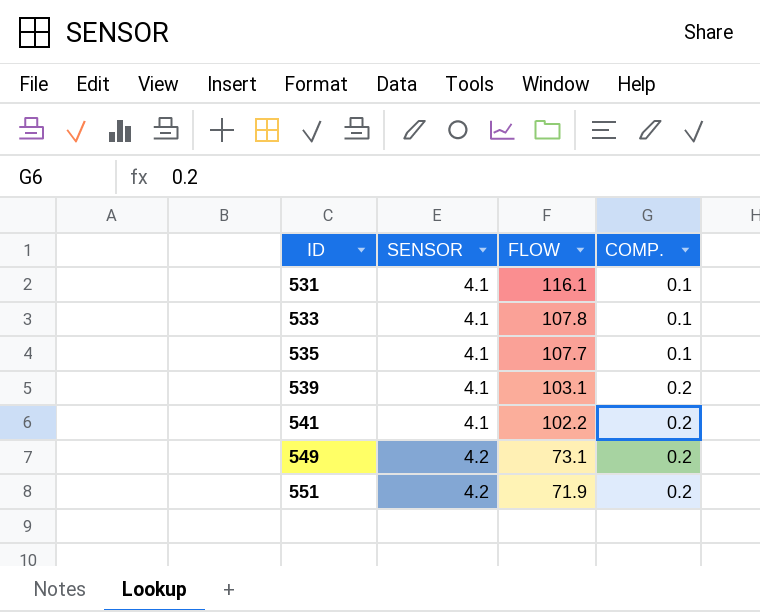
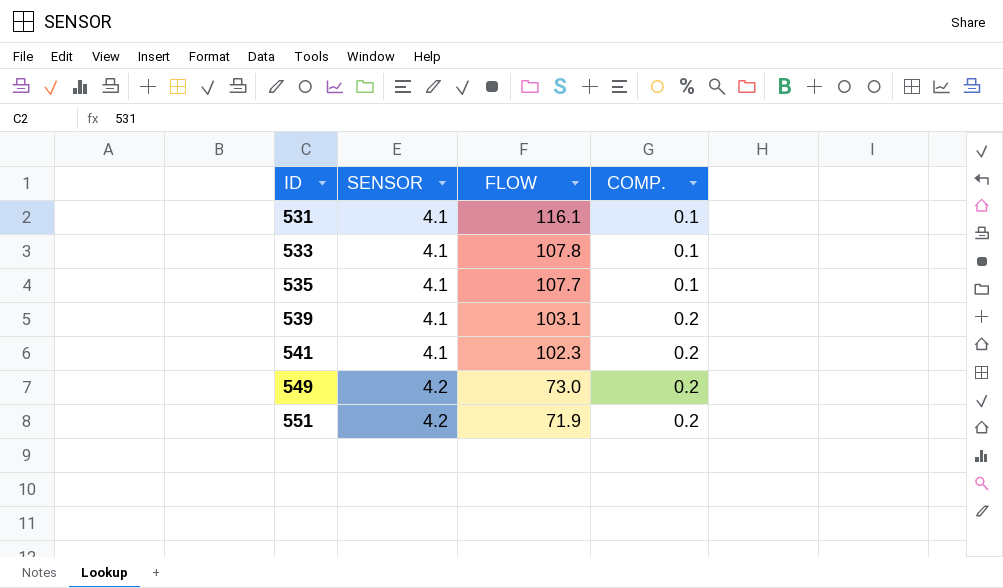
541 | FLOW: 102.2 -> 102.3
549 | FLOW: 73.1 -> 73.0

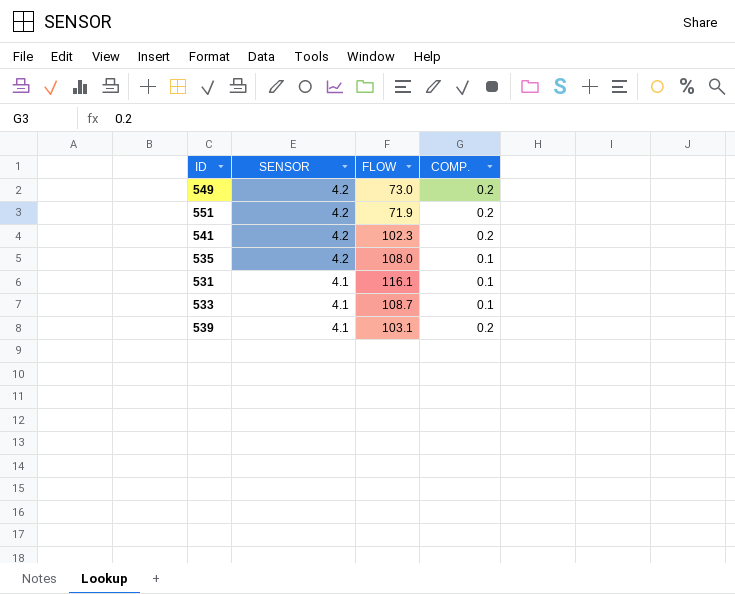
row order: ID ascending -> SENSOR descending
541 | SENSOR: 4.1 -> 4.2
535 | SENSOR: 4.1 -> 4.2
535 | FLOW: 107.7 -> 108.0
533 | FLOW: 107.8 -> 108.7

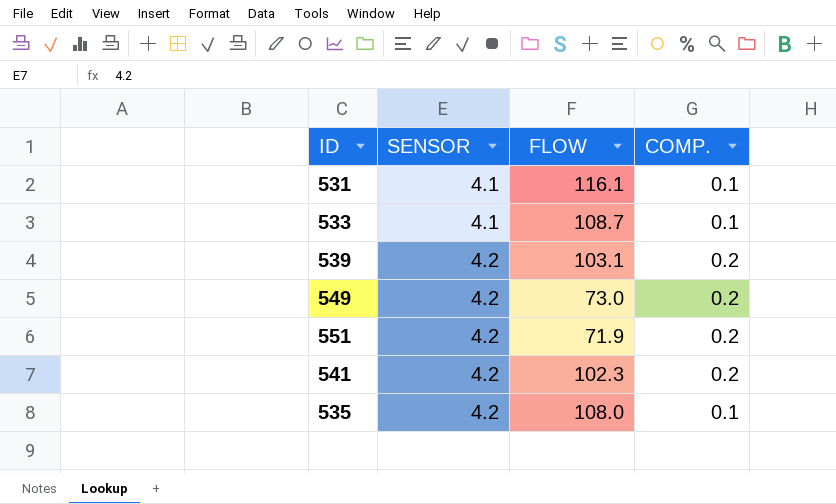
row order: SENSOR descending -> SENSOR ascending
539 | SENSOR: 4.1 -> 4.2

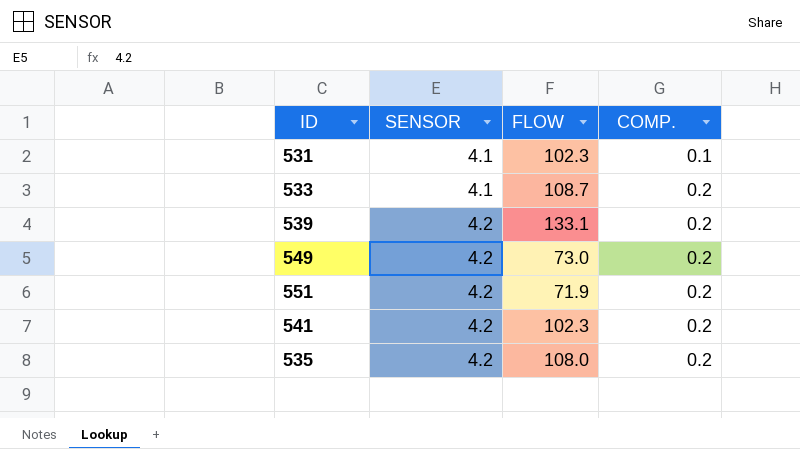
531 | FLOW: 116.1 -> 102.3
533 | COMP.: 0.1 -> 0.2
539 | FLOW: 103.1 -> 133.1
535 | COMP.: 0.1 -> 0.2

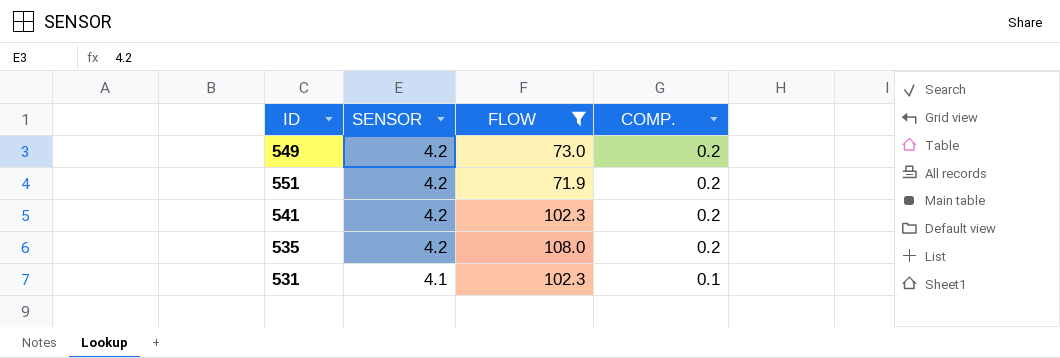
filter: none -> FLOW <= 108.0
row order: SENSOR ascending -> SENSOR descending

